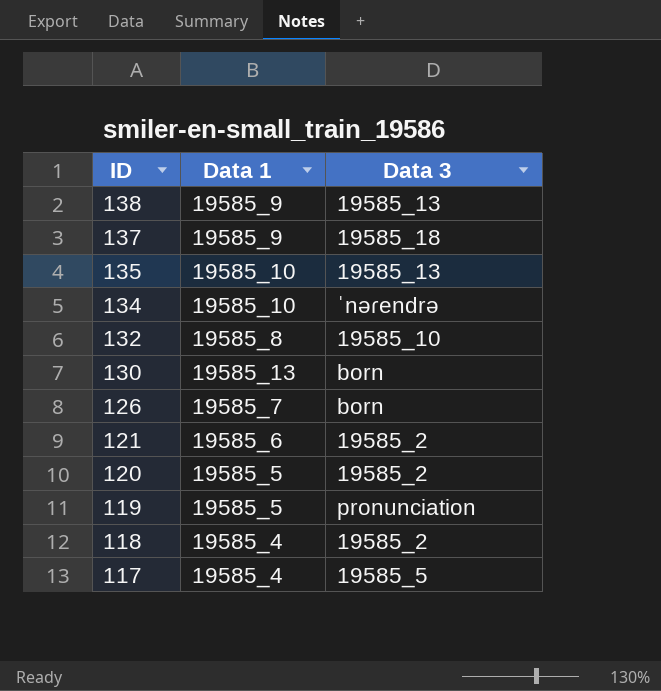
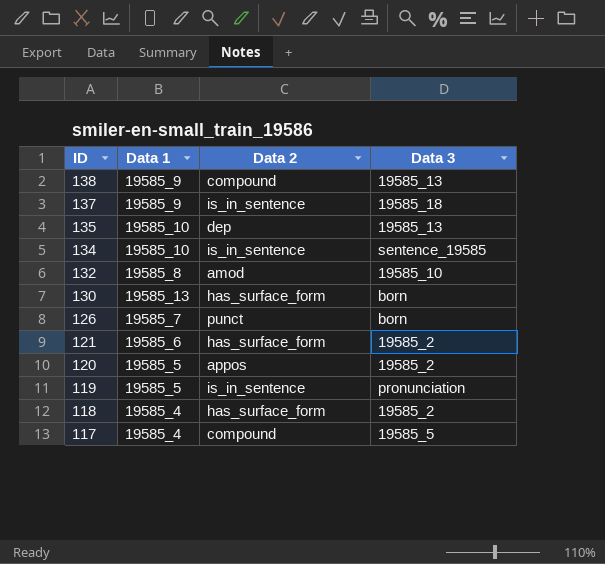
column Data 2 | position: none -> 3
134 | Data 3: ˈnəɾendrə -> sentence_19585

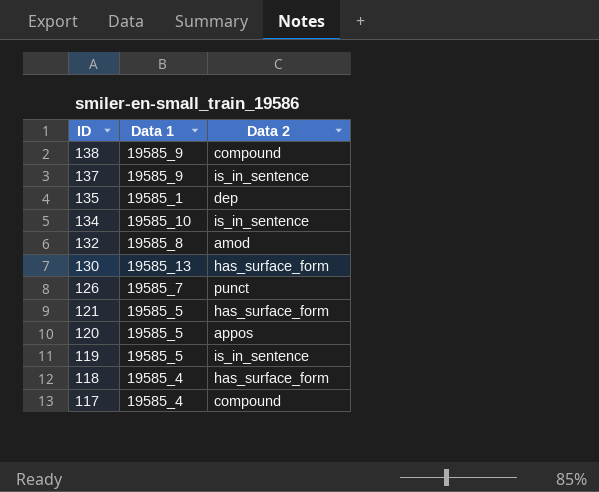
column Data 3 | position: 4 -> none
135 | Data 1: 19585_10 -> 19585_1
121 | Data 1: 19585_6 -> 19585_5

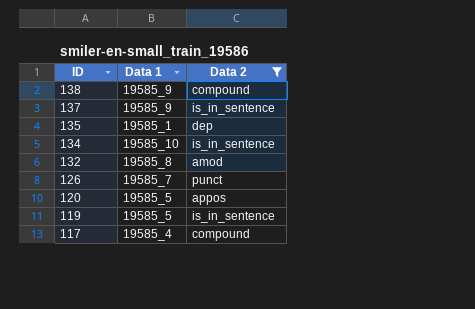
filter: none -> Data 2 != has_surface_form

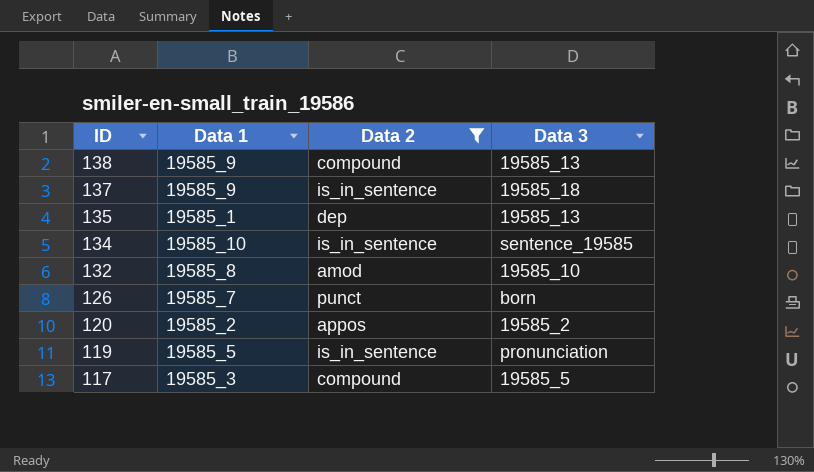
column Data 3 | position: none -> 4
120 | Data 1: 19585_5 -> 19585_2
117 | Data 1: 19585_4 -> 19585_3

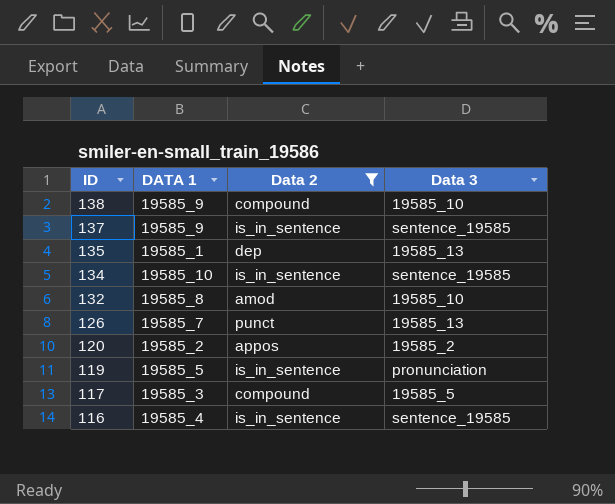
column name: Data 1 -> DATA 1
138 | Data 3: 19585_13 -> 19585_10
137 | Data 3: 19585_18 -> sentence_19585
126 | Data 3: born -> 19585_13
row 116: none -> 19585_4 | is_in_sentence | sentence_19585

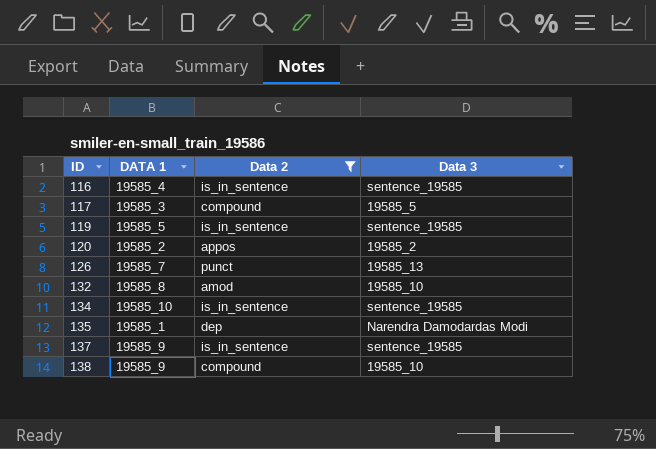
row order: ID descending -> ID ascending
119 | Data 3: pronunciation -> sentence_19585
135 | Data 3: 19585_13 -> Narendra Damodardas Modi

